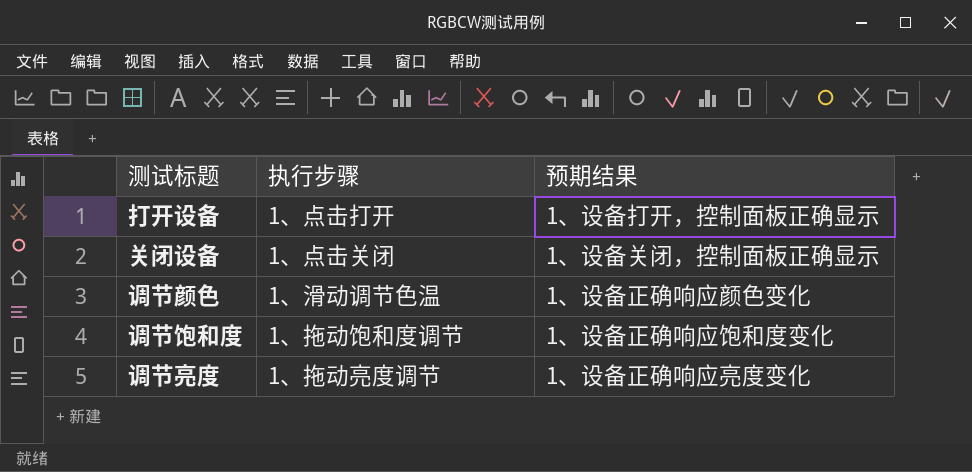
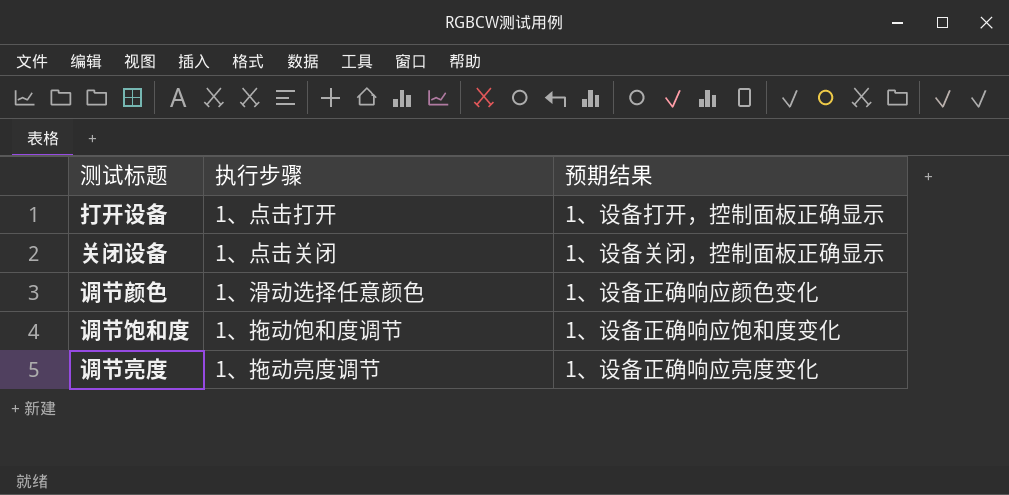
调节颜色 | 执行步骤: 1、滑动调节色温 -> 1、滑动选择任意颜色

